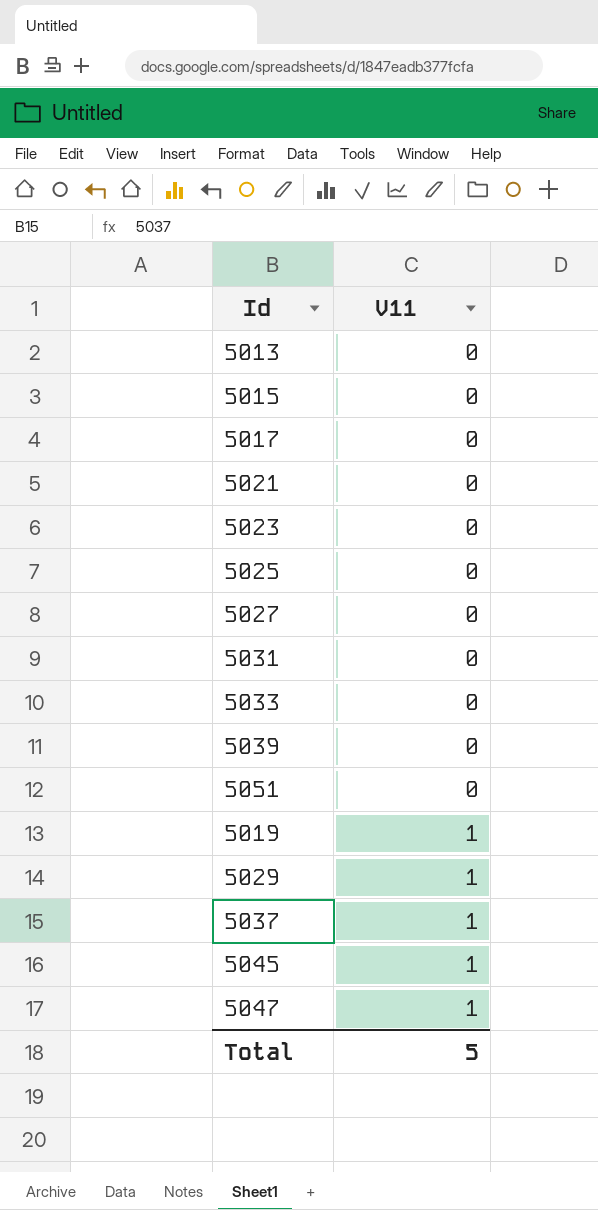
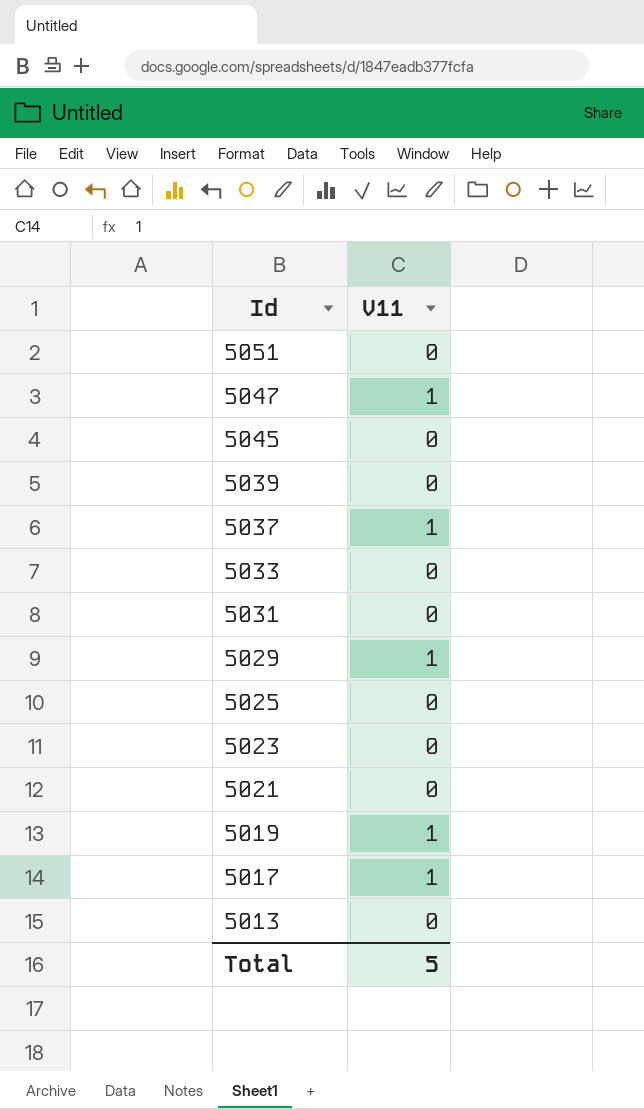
row order: V11 ascending -> Id descending
row 5015: 0 -> none
row 5027: 0 -> none
5045 | V11: 1 -> 0
5017 | V11: 0 -> 1

